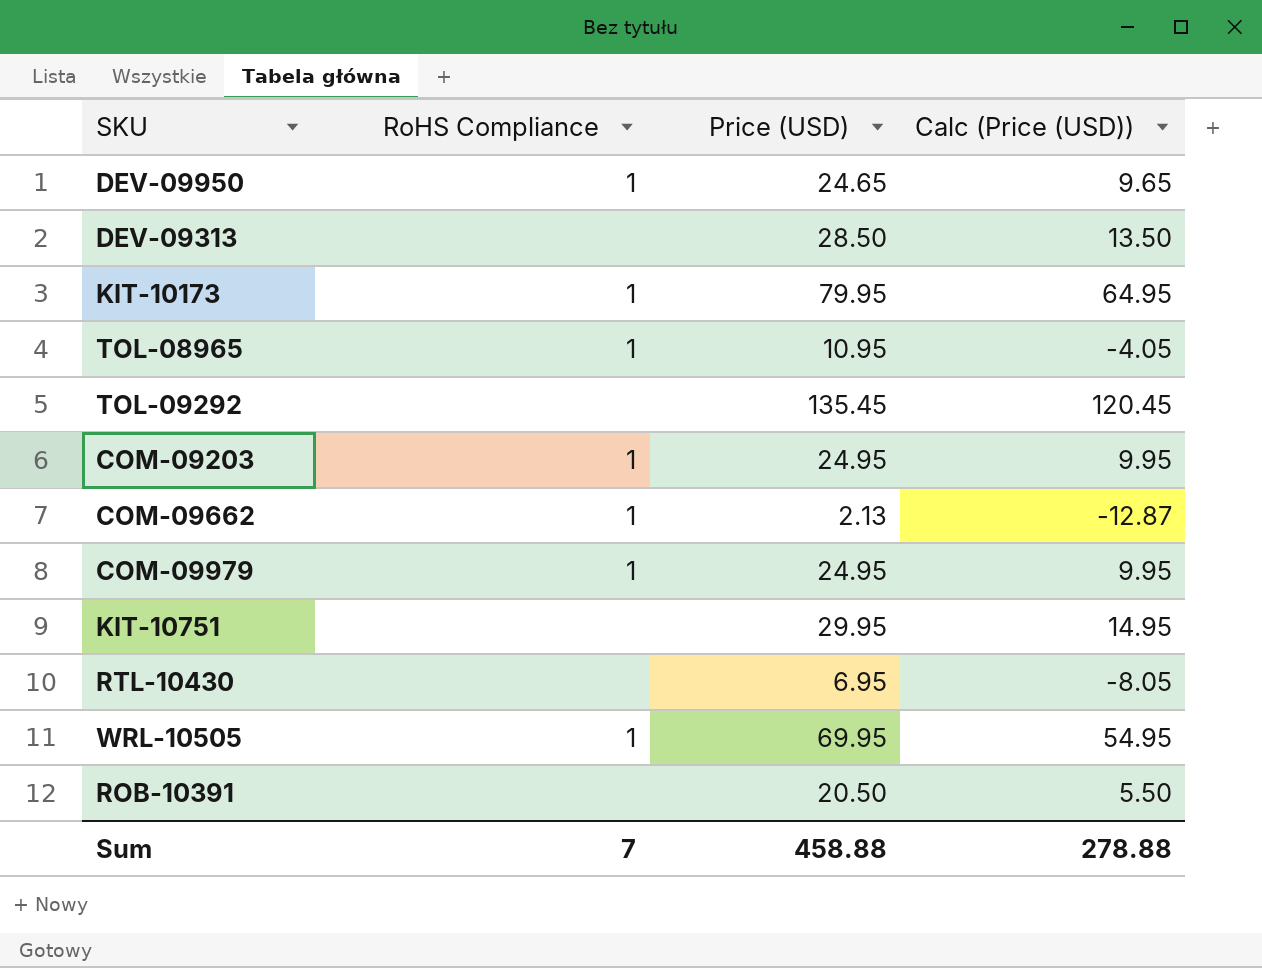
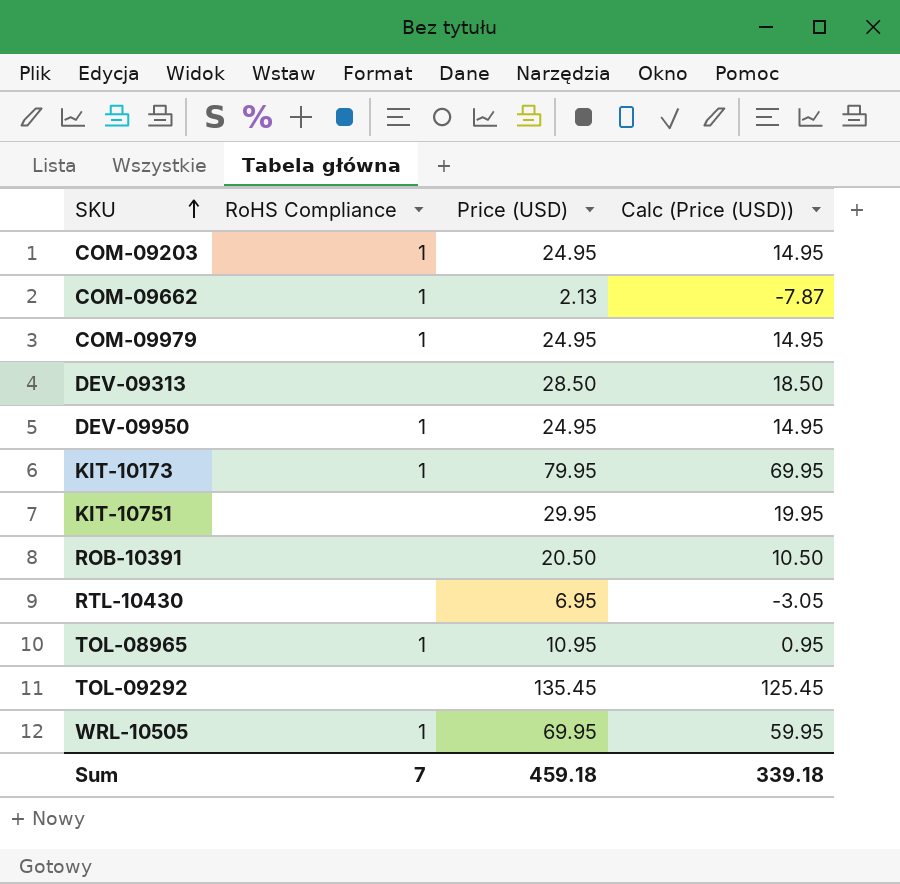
row order: none -> SKU ascending
column Calc (Price (USD)) | formula: [Price (USD)] - 15 -> [Price (USD)] - 10
DEV-09950 | Price (USD): 24.65 -> 24.95
Sum | Price (USD): 458.88 -> 459.18
Sum | Calc (Price (USD)): 278.88 -> 339.18

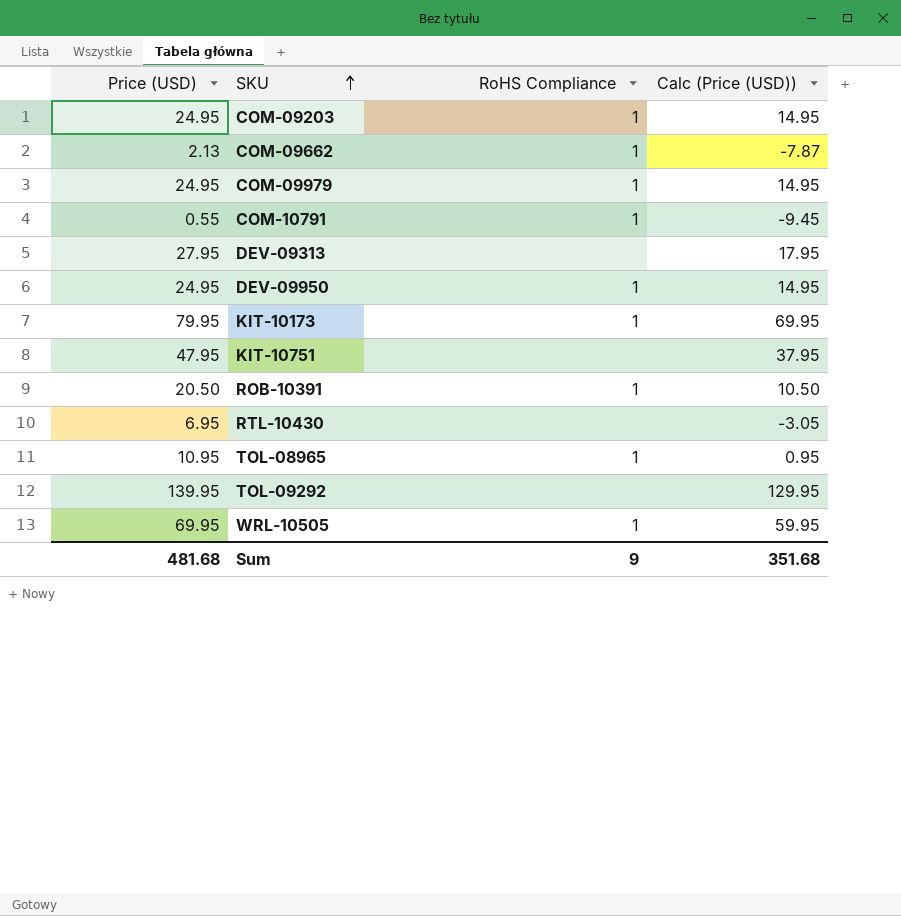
column Price (USD) | position: 3 -> 1
row COM-10791: none -> 0.55 | 1 | -9.45
DEV-09313 | Price (USD): 28.50 -> 27.95
DEV-09313 | Calc (Price (USD)): 18.50 -> 17.95
KIT-10751 | Price (USD): 29.95 -> 47.95
KIT-10751 | Calc (Price (USD)): 19.95 -> 37.95
ROB-10391 | RoHS Compliance: none -> 1
TOL-09292 | Price (USD): 135.45 -> 139.95
TOL-09292 | Calc (Price (USD)): 125.45 -> 129.95
Sum | Price (USD): 459.18 -> 481.68
Sum | RoHS Compliance: 7 -> 9
Sum | Calc (Price (USD)): 339.18 -> 351.68

